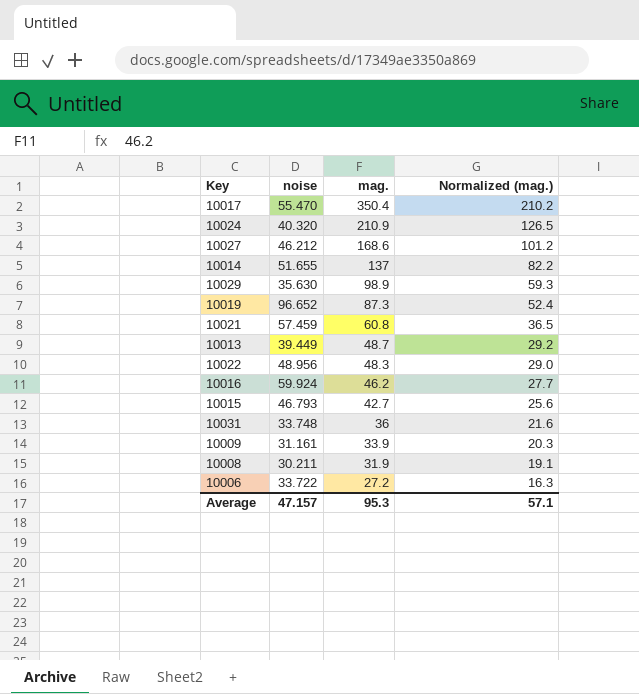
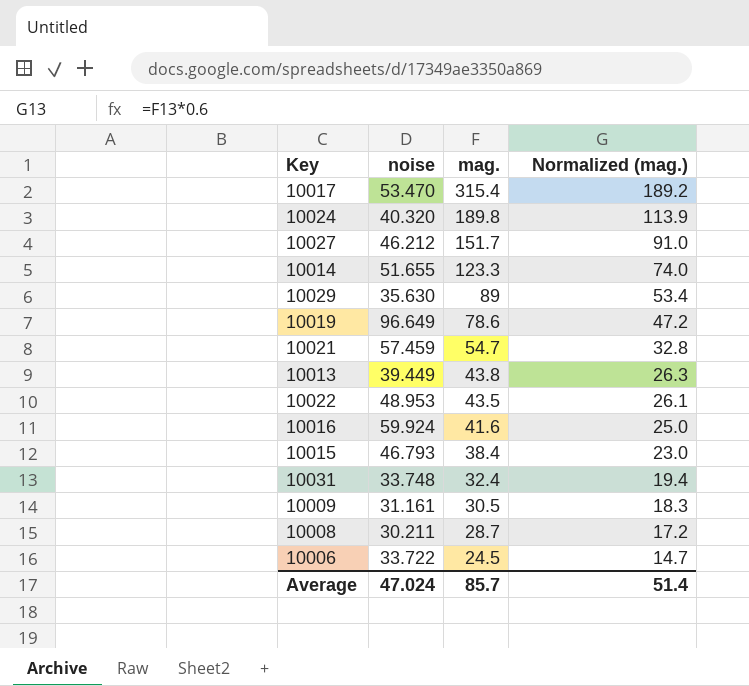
10017 | noise: 55.470 -> 53.470
10017 | mag.: 350.4 -> 315.4
10017 | Normalized (mag.): 210.2 -> 189.2
10024 | mag.: 210.9 -> 189.8
10024 | Normalized (mag.): 126.5 -> 113.9
10027 | mag.: 168.6 -> 151.7
10027 | Normalized (mag.): 101.2 -> 91.0
10014 | mag.: 137 -> 123.3
10014 | Normalized (mag.): 82.2 -> 74.0
10029 | mag.: 98.9 -> 89
10029 | Normalized (mag.): 59.3 -> 53.4
10019 | noise: 96.652 -> 96.649
10019 | mag.: 87.3 -> 78.6
10019 | Normalized (mag.): 52.4 -> 47.2
10021 | mag.: 60.8 -> 54.7
10021 | Normalized (mag.): 36.5 -> 32.8
10013 | mag.: 48.7 -> 43.8
10013 | Normalized (mag.): 29.2 -> 26.3
10022 | noise: 48.956 -> 48.953
10022 | mag.: 48.3 -> 43.5
10022 | Normalized (mag.): 29.0 -> 26.1
10016 | mag.: 46.2 -> 41.6
10016 | Normalized (mag.): 27.7 -> 25.0
10015 | mag.: 42.7 -> 38.4
10015 | Normalized (mag.): 25.6 -> 23.0
10031 | mag.: 36 -> 32.4
10031 | Normalized (mag.): 21.6 -> 19.4
10009 | mag.: 33.9 -> 30.5
10009 | Normalized (mag.): 20.3 -> 18.3
10008 | mag.: 31.9 -> 28.7
10008 | Normalized (mag.): 19.1 -> 17.2
10006 | mag.: 27.2 -> 24.5
10006 | Normalized (mag.): 16.3 -> 14.7
Average | noise: 47.157 -> 47.024
Average | mag.: 95.3 -> 85.7
Average | Normalized (mag.): 57.1 -> 51.4

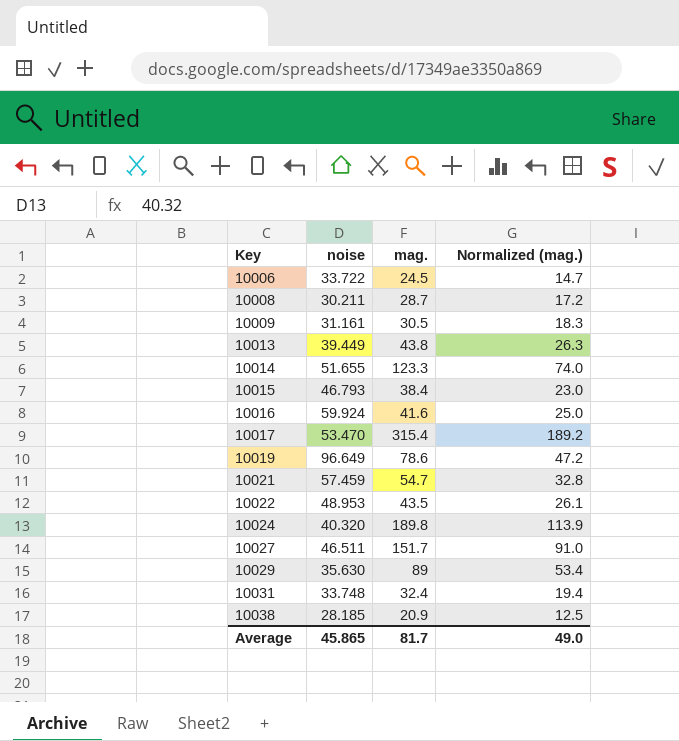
row order: mag. descending -> Key ascending
10027 | noise: 46.212 -> 46.511
row 10038: none -> 28.185 | 20.9 | 12.5
Average | noise: 47.024 -> 45.865
Average | mag.: 85.7 -> 81.7
Average | Normalized (mag.): 51.4 -> 49.0

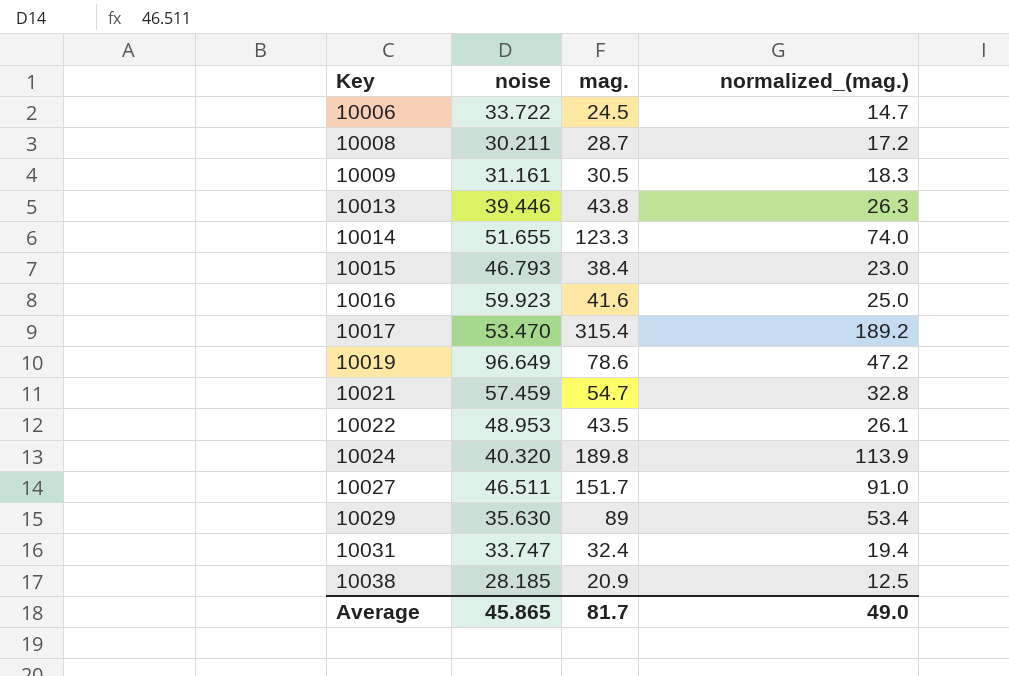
column name: Normalized (mag.) -> normalized_(mag.)
10013 | noise: 39.449 -> 39.446
10016 | noise: 59.924 -> 59.923
10031 | noise: 33.748 -> 33.747

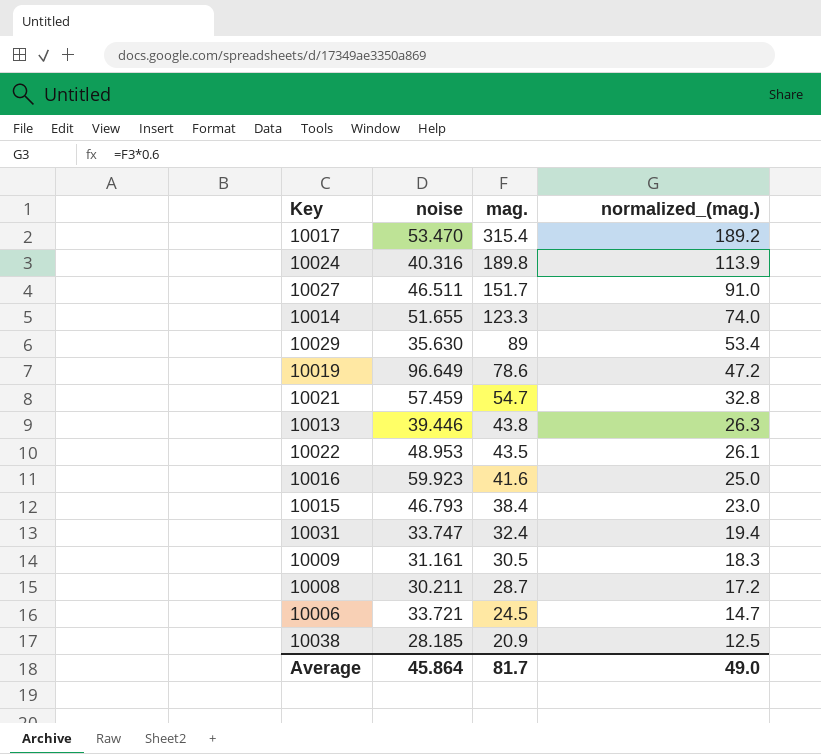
row order: Key ascending -> mag. descending
10024 | noise: 40.320 -> 40.316
10006 | noise: 33.722 -> 33.721
Average | noise: 45.865 -> 45.864

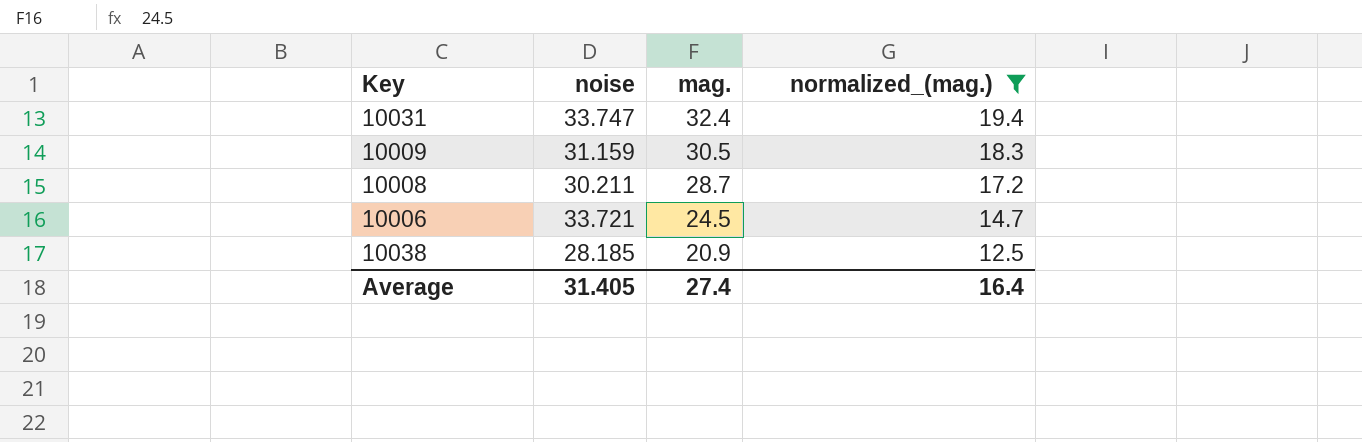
filter: none -> normalized_(mag.) <= 19.4
10009 | noise: 31.161 -> 31.159
Average | noise: 45.864 -> 31.405
Average | mag.: 81.7 -> 27.4
Average | normalized_(mag.): 49.0 -> 16.4

